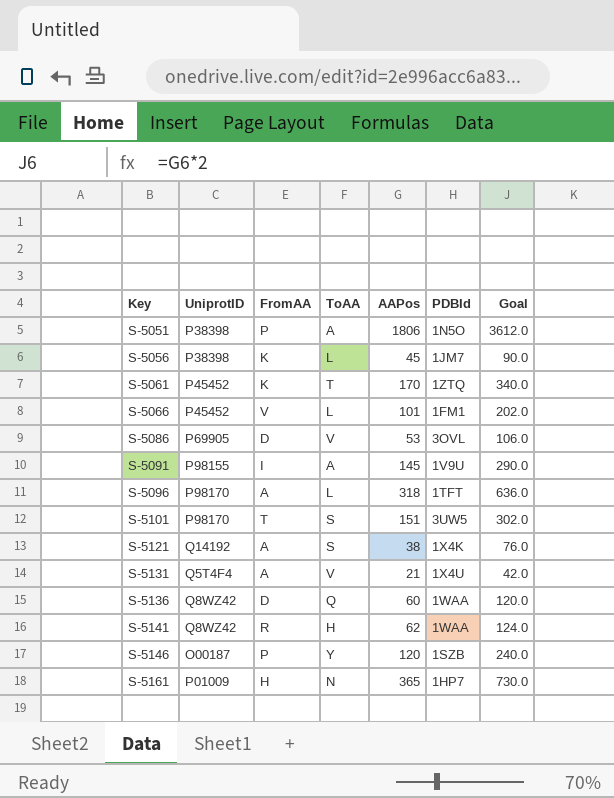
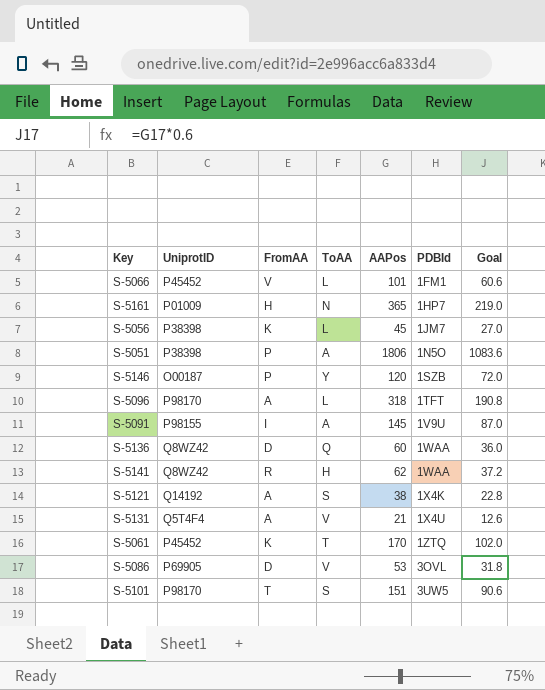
row order: Key ascending -> PDBId ascending
column Goal | formula: [AAPos] * 2 -> [AAPos] * 0.6

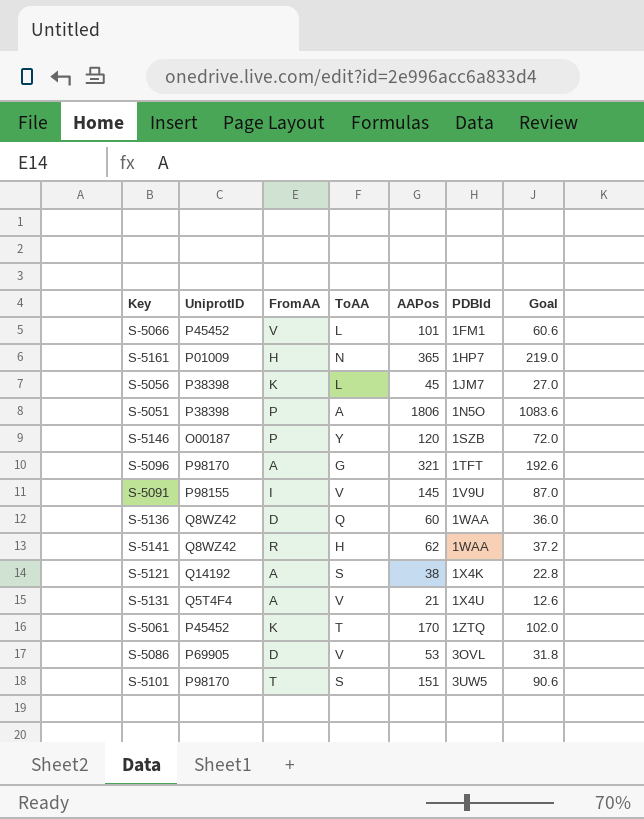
S-5096 | ToAA: L -> G
S-5096 | AAPos: 318 -> 321
S-5096 | Goal: 190.8 -> 192.6
S-5091 | ToAA: A -> V

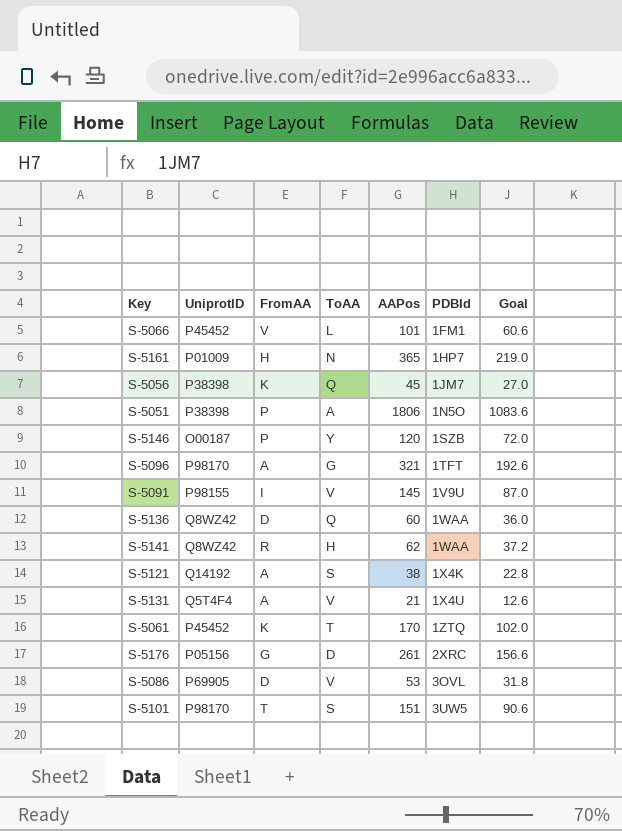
S-5056 | ToAA: L -> Q
row S-5176: none -> P05156 | G | D | 261 | 2XRC | 156.6

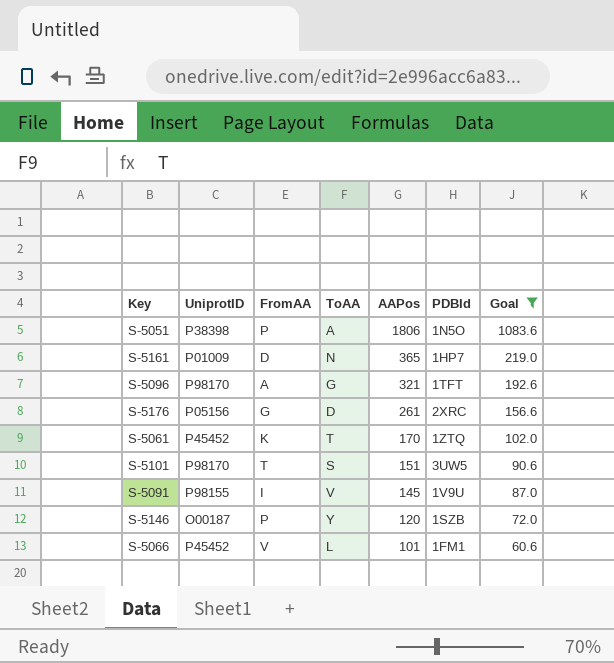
filter: none -> Goal >= 60.6
row order: PDBId ascending -> AAPos descending
S-5161 | FromAA: H -> D

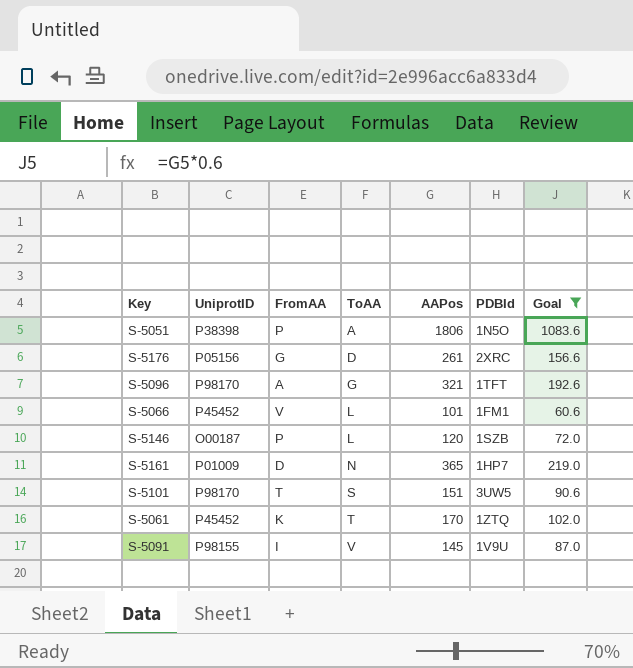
row order: AAPos descending -> ToAA ascending
S-5146 | ToAA: Y -> L

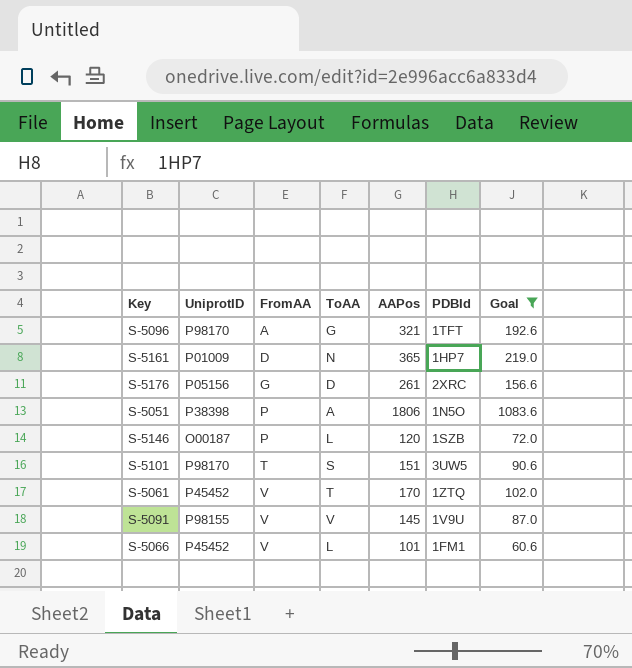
row order: ToAA ascending -> FromAA ascending
S-5061 | FromAA: K -> V
S-5091 | FromAA: I -> V

